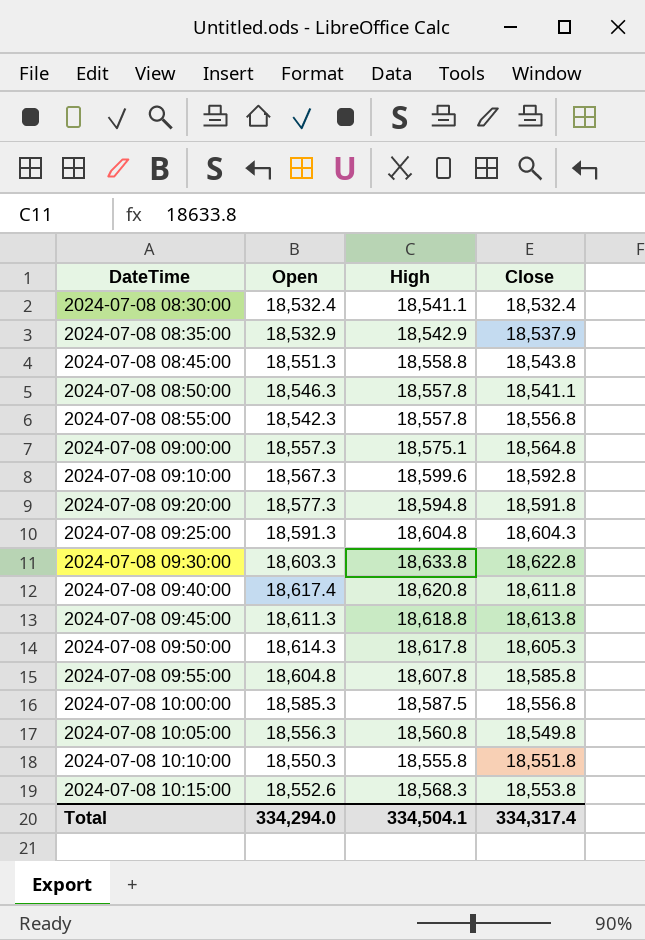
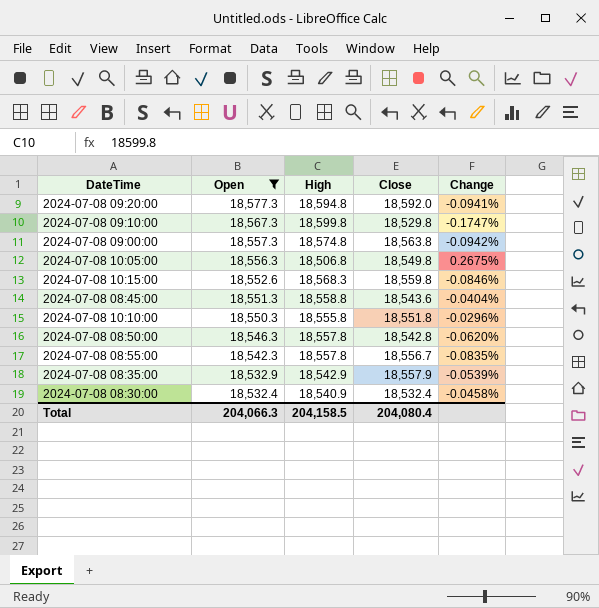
filter: none -> Open <= 18,577.3
row order: DateTime ascending -> Open descending
column Change | formula: none -> ([Open] - [High]) / [High]
2024-07-08 09:20:00 | Close: 18,591.8 -> 18,592.0
2024-07-08 09:10:00 | High: 18,599.6 -> 18,599.8
2024-07-08 09:10:00 | Close: 18,592.8 -> 18,529.8
2024-07-08 09:00:00 | High: 18,575.1 -> 18,574.8
2024-07-08 09:00:00 | Close: 18,564.8 -> 18,563.8
2024-07-08 10:05:00 | High: 18,560.8 -> 18,506.8
2024-07-08 10:15:00 | Close: 18,553.8 -> 18,559.8
2024-07-08 08:45:00 | Close: 18,543.8 -> 18,543.6
2024-07-08 08:50:00 | Close: 18,541.1 -> 18,542.8
2024-07-08 08:55:00 | Close: 18,556.8 -> 18,556.7
2024-07-08 08:35:00 | Close: 18,537.9 -> 18,557.9
2024-07-08 08:30:00 | High: 18,541.1 -> 18,540.9
Total | Open: 334,294.0 -> 204,066.3
Total | High: 334,504.1 -> 204,158.5
Total | Close: 334,317.4 -> 204,080.4

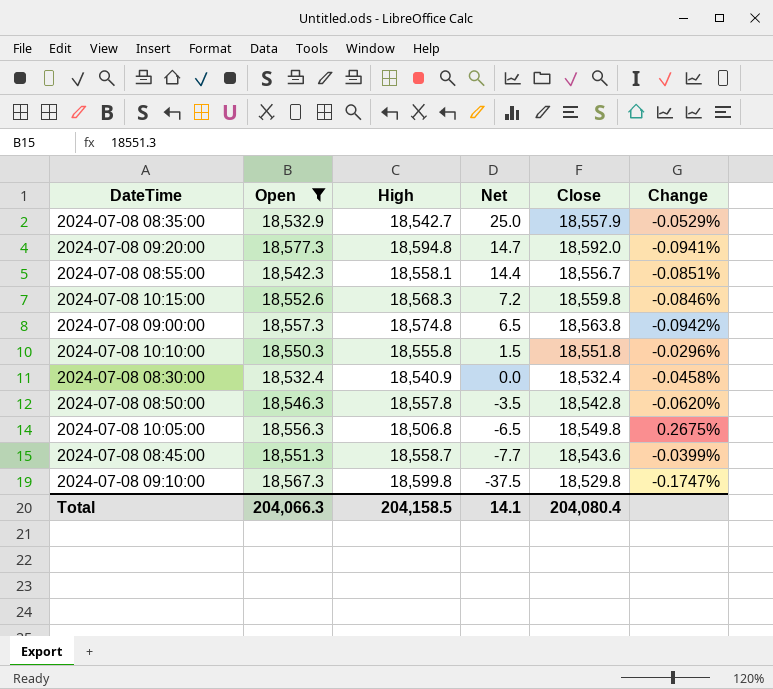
row order: Open descending -> Net descending
column Net | formula: none -> [Close] - [Open]
2024-07-08 08:35:00 | High: 18,542.9 -> 18,542.7
2024-07-08 08:35:00 | Change: -0.0539% -> -0.0529%
2024-07-08 08:55:00 | High: 18,557.8 -> 18,558.1
2024-07-08 08:55:00 | Change: -0.0835% -> -0.0851%
2024-07-08 08:45:00 | High: 18,558.8 -> 18,558.7
2024-07-08 08:45:00 | Change: -0.0404% -> -0.0399%

